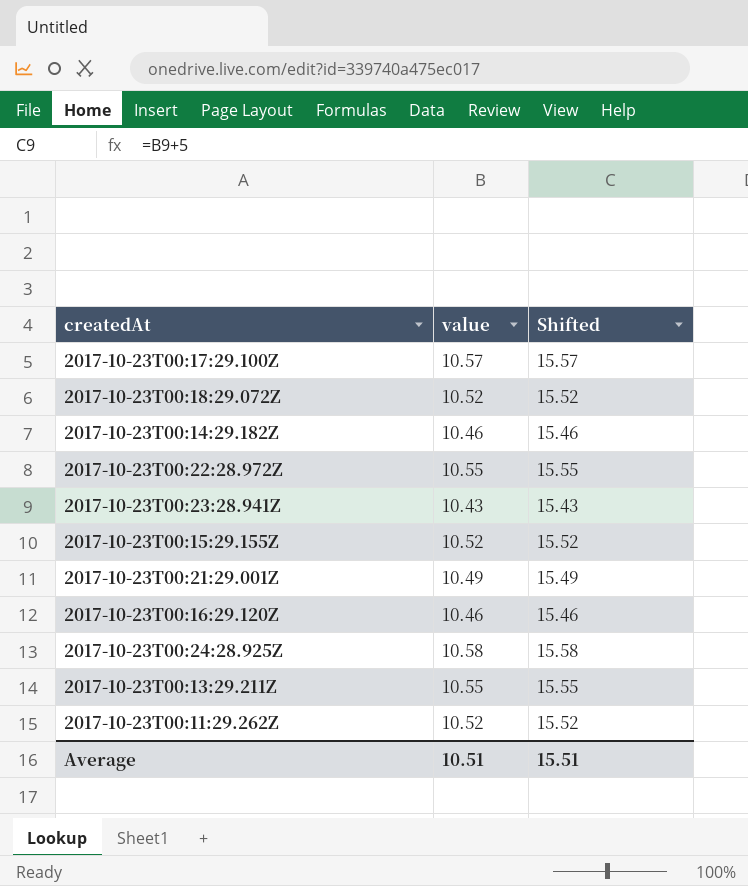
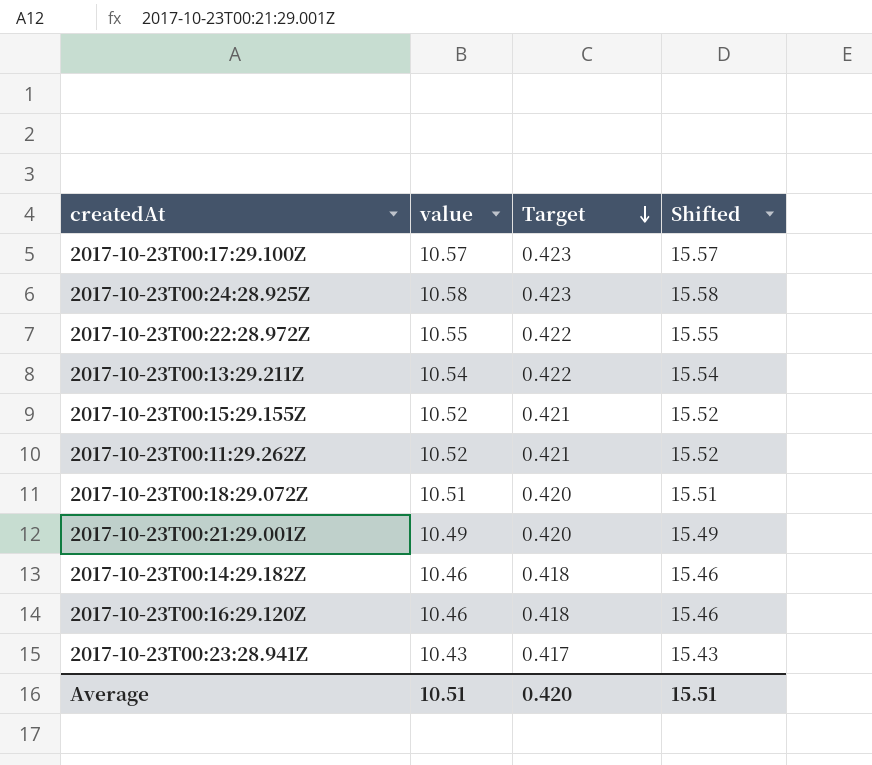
row order: none -> Target descending
column Target | formula: none -> [value] * 0.04
2017-10-23T00:13:29.211Z | value: 10.55 -> 10.54
2017-10-23T00:13:29.211Z | Shifted: 15.55 -> 15.54
2017-10-23T00:18:29.072Z | value: 10.52 -> 10.51
2017-10-23T00:18:29.072Z | Shifted: 15.52 -> 15.51

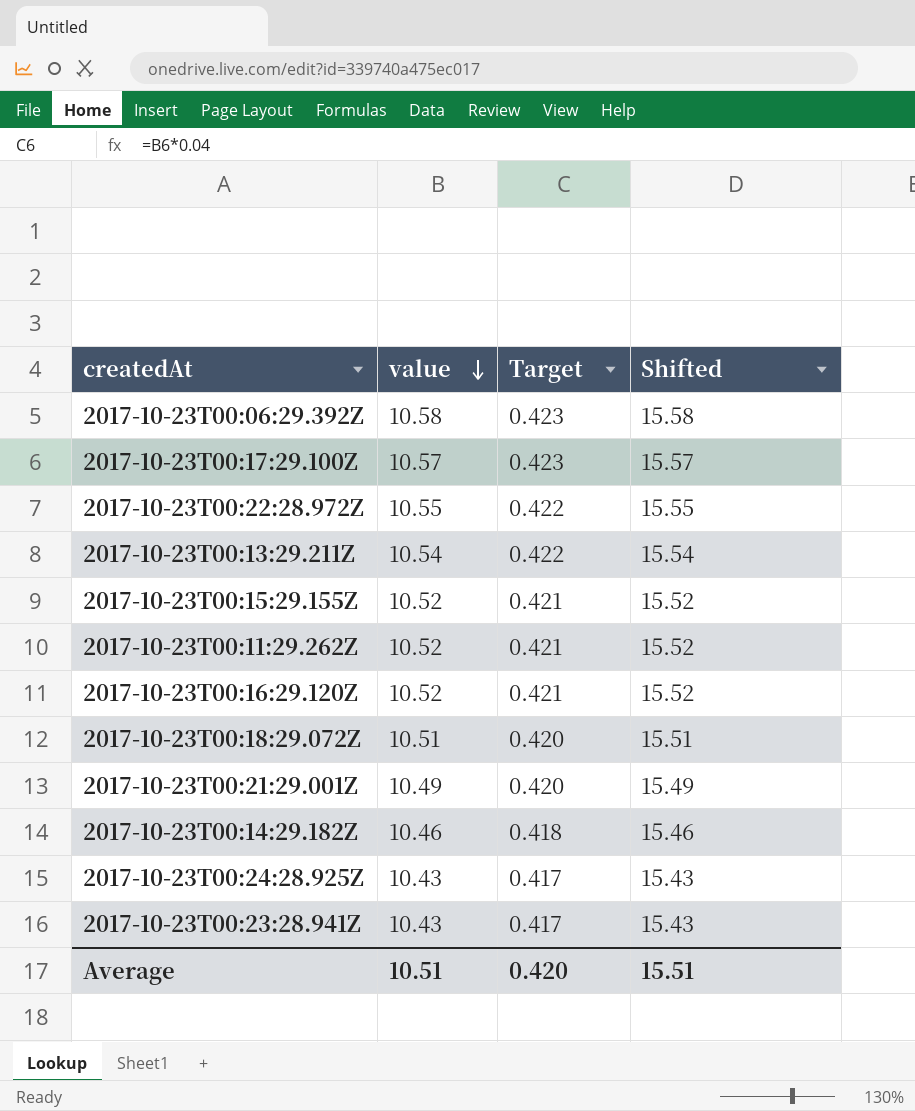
row order: Target descending -> value descending
row 2017-10-23T00:06:29.392Z: none -> 10.58 | 0.423 | 15.58
2017-10-23T00:16:29.120Z | value: 10.46 -> 10.52
2017-10-23T00:16:29.120Z | Target: 0.418 -> 0.421
2017-10-23T00:16:29.120Z | Shifted: 15.46 -> 15.52
2017-10-23T00:24:28.925Z | value: 10.58 -> 10.43
2017-10-23T00:24:28.925Z | Target: 0.423 -> 0.417
2017-10-23T00:24:28.925Z | Shifted: 15.58 -> 15.43

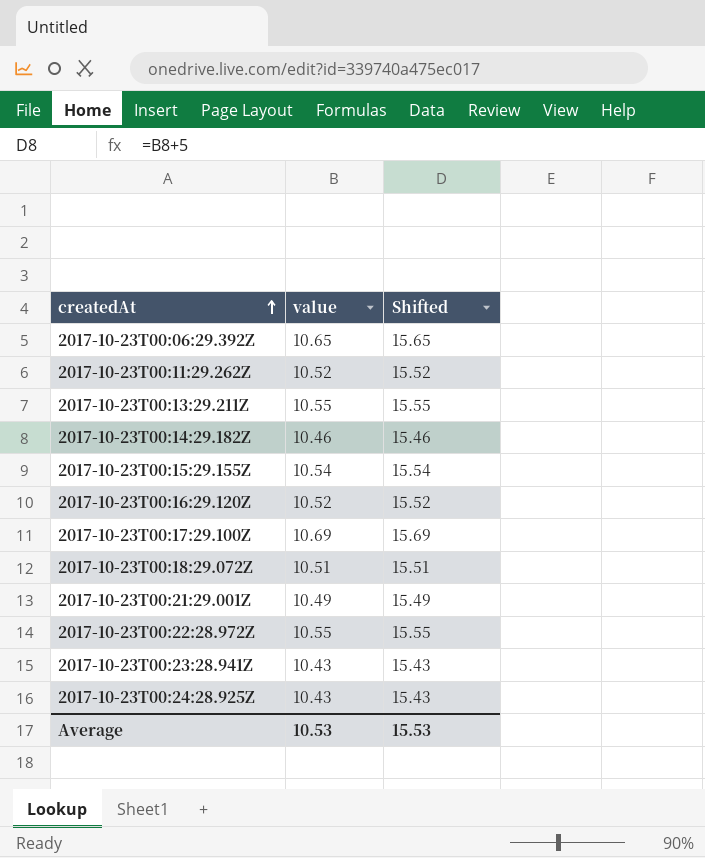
row order: value descending -> createdAt ascending
column Target | formula: [value] * 0.04 -> none
2017-10-23T00:06:29.392Z | value: 10.58 -> 10.65
2017-10-23T00:06:29.392Z | Shifted: 15.58 -> 15.65
2017-10-23T00:13:29.211Z | value: 10.54 -> 10.55
2017-10-23T00:13:29.211Z | Shifted: 15.54 -> 15.55
2017-10-23T00:15:29.155Z | value: 10.52 -> 10.54
2017-10-23T00:15:29.155Z | Shifted: 15.52 -> 15.54
2017-10-23T00:17:29.100Z | value: 10.57 -> 10.69
2017-10-23T00:17:29.100Z | Shifted: 15.57 -> 15.69
Average | value: 10.51 -> 10.53
Average | Shifted: 15.51 -> 15.53

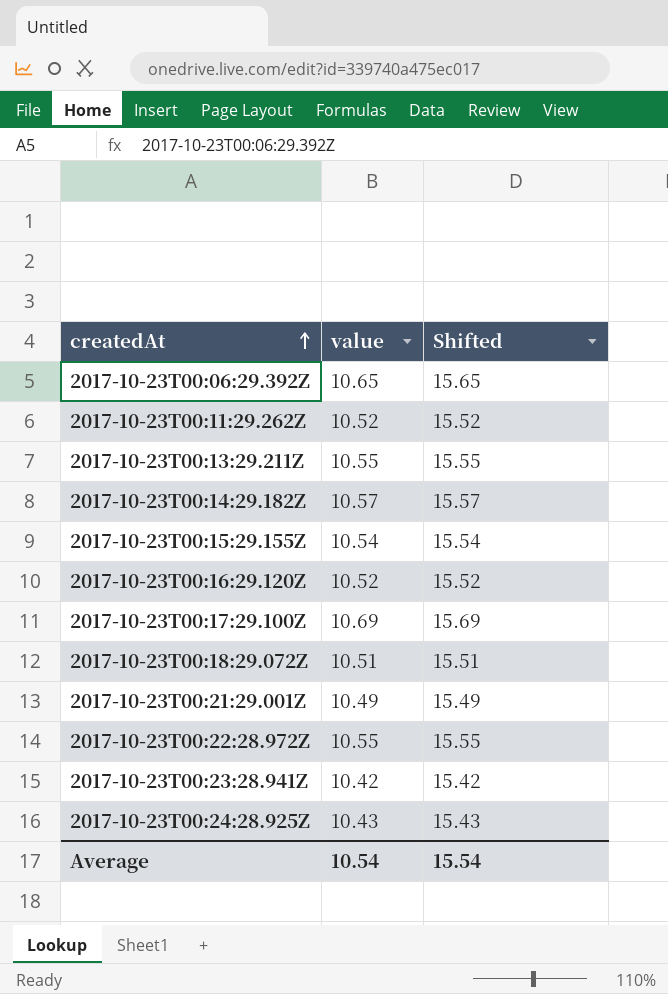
2017-10-23T00:14:29.182Z | value: 10.46 -> 10.57
2017-10-23T00:14:29.182Z | Shifted: 15.46 -> 15.57
2017-10-23T00:23:28.941Z | value: 10.43 -> 10.42
2017-10-23T00:23:28.941Z | Shifted: 15.43 -> 15.42
Average | value: 10.53 -> 10.54
Average | Shifted: 15.53 -> 15.54

